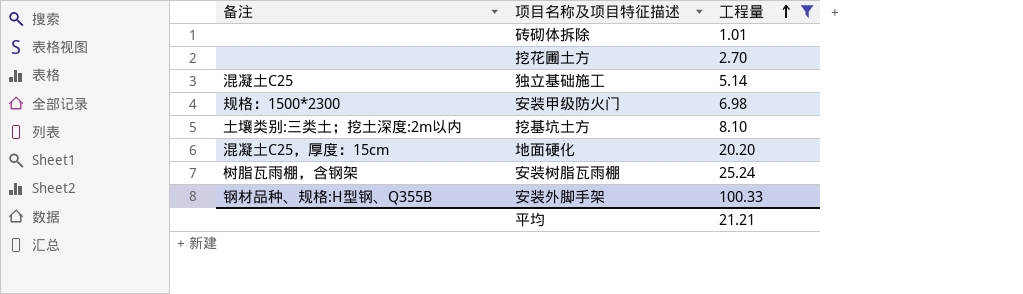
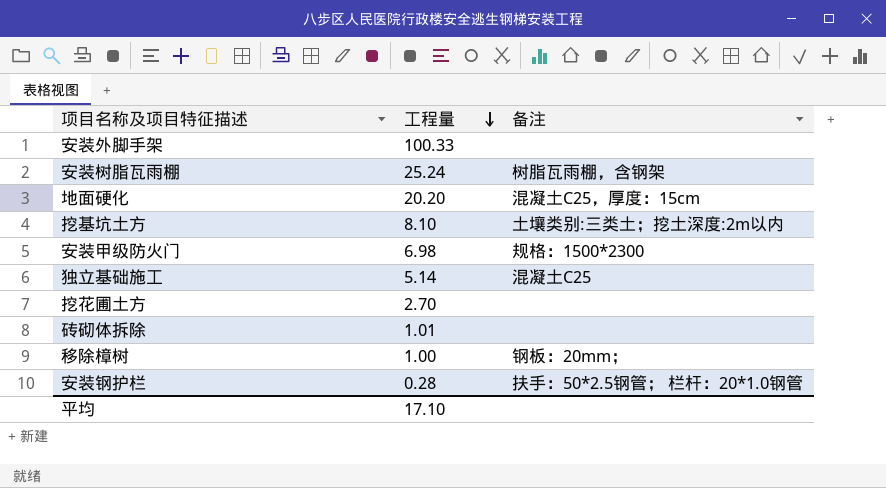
filter: 工程量 >= 1.01 -> none
row order: 工程量 ascending -> 工程量 descending
column 备注 | position: 1 -> 3
安装外脚手架 | 备注: 钢材品种、规格:H型钢、Q355B -> none
平均 | 工程量: 21.21 -> 17.10

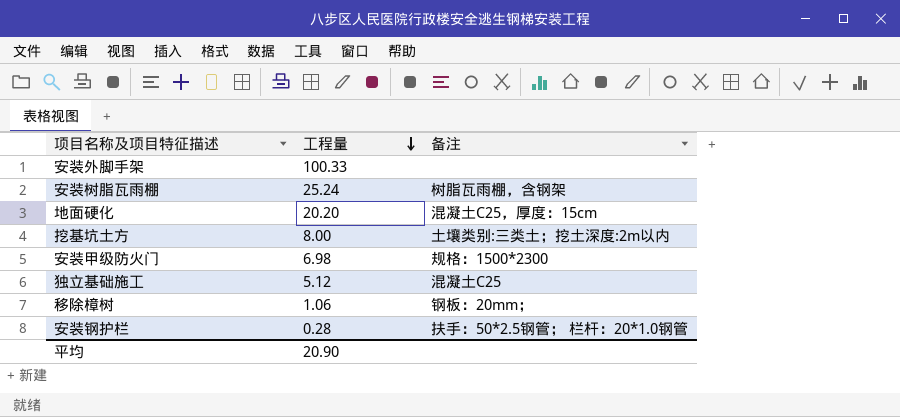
row 挖花圃土方: 2.70 | none -> none
row 砖砌体拆除: 1.01 | none -> none
挖基坑土方 | 工程量: 8.10 -> 8.00
独立基础施工 | 工程量: 5.14 -> 5.12
移除樟树 | 工程量: 1.00 -> 1.06
平均 | 工程量: 17.10 -> 20.90

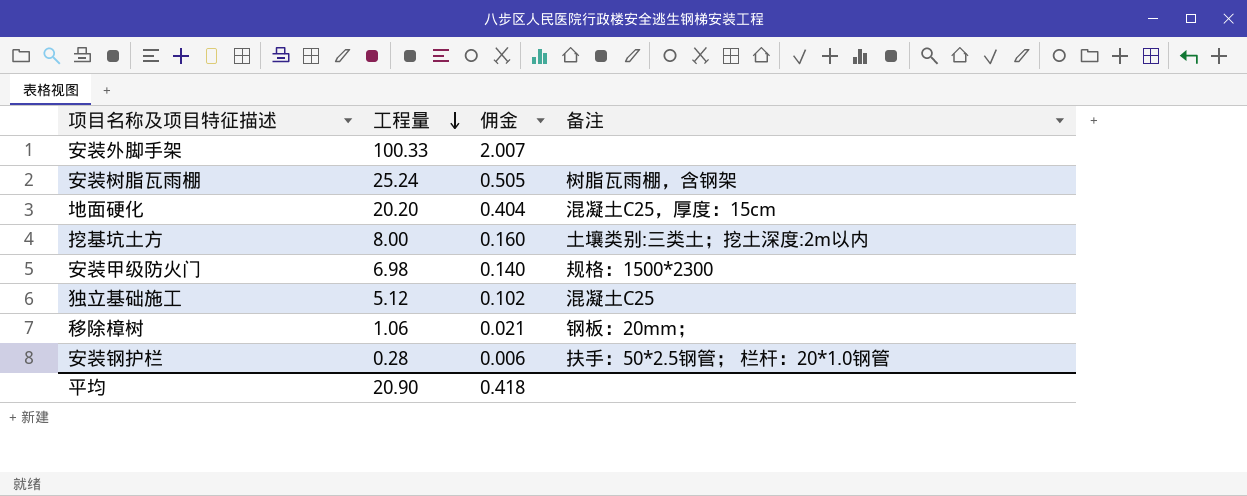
column 佣金 | formula: none -> [工程量] * 0.02

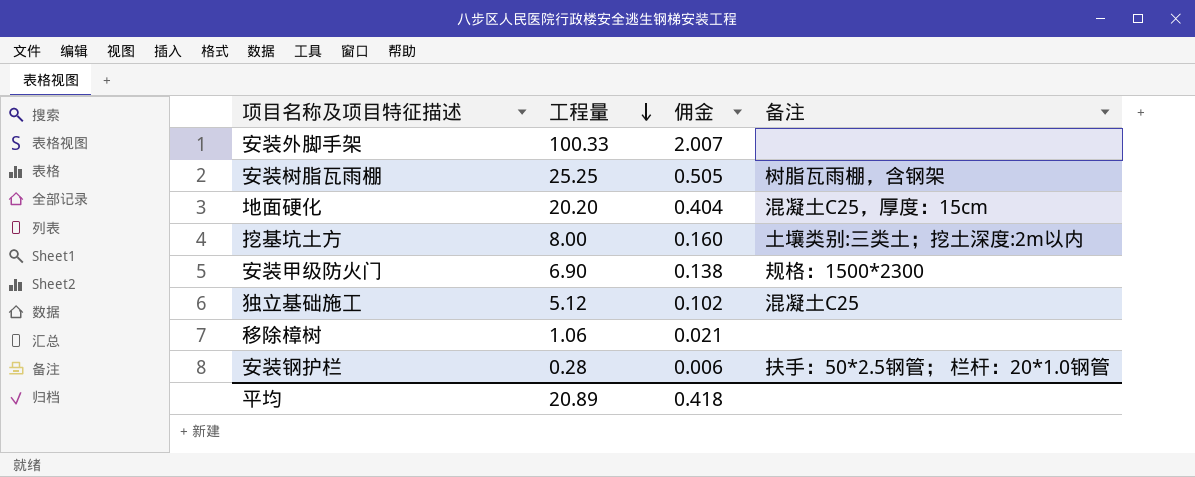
安装树脂瓦雨棚 | 工程量: 25.24 -> 25.25
安装甲级防火门 | 工程量: 6.98 -> 6.90
安装甲级防火门 | 佣金: 0.140 -> 0.138
移除樟树 | 备注: 钢板：20mm； -> none
平均 | 工程量: 20.90 -> 20.89

